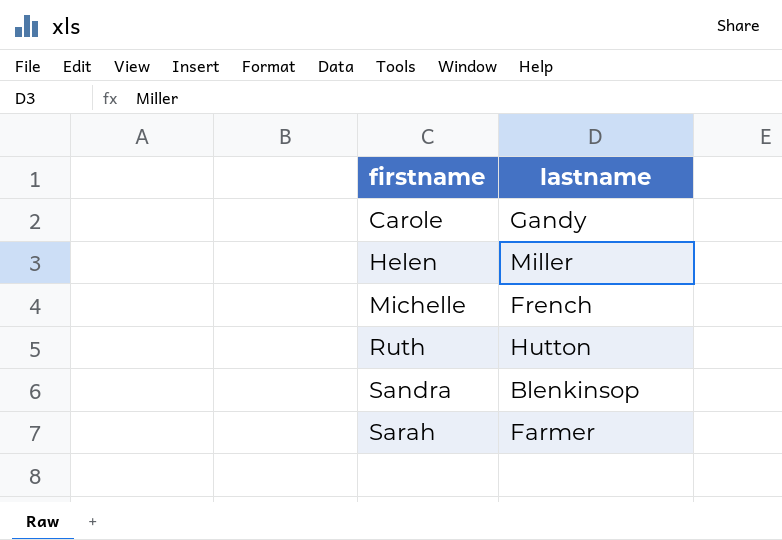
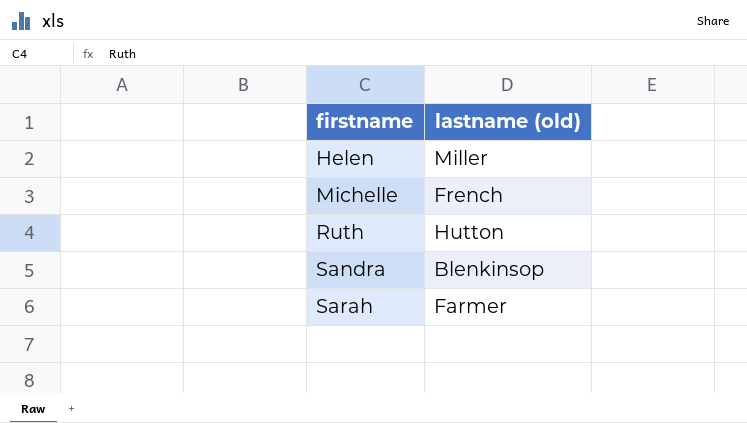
column name: lastname -> lastname (old)
row Carole: Gandy -> none

